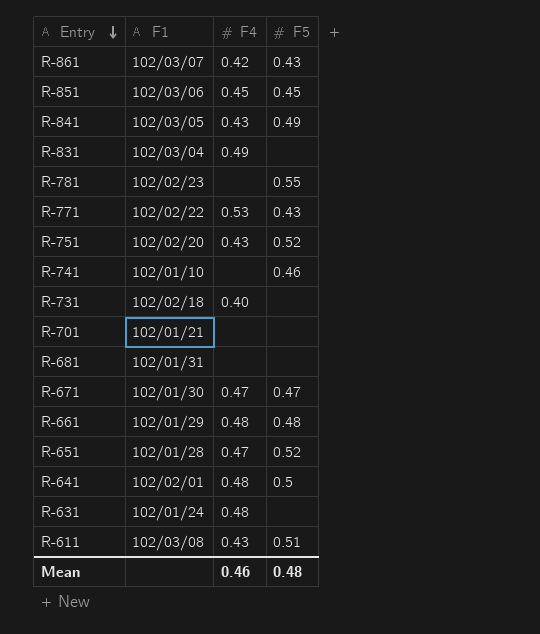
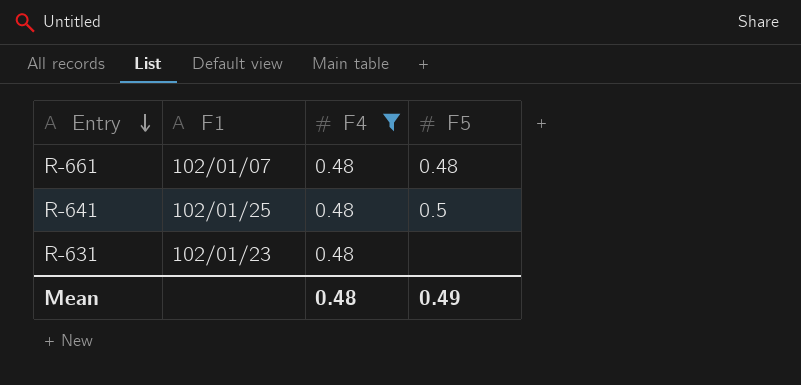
filter: none -> F4 = 0.48
R-661 | F1: 102/01/29 -> 102/01/07
R-641 | F1: 102/02/01 -> 102/01/25
R-631 | F1: 102/01/24 -> 102/01/23
Mean | F4: 0.46 -> 0.48
Mean | F5: 0.48 -> 0.49

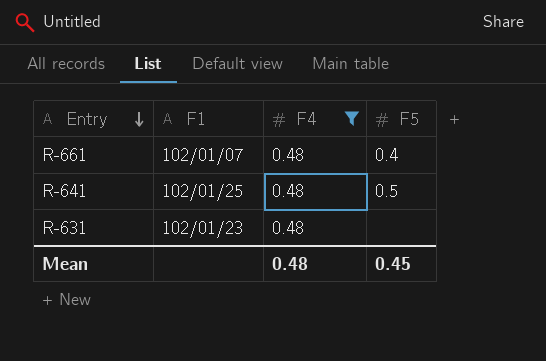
R-661 | F5: 0.48 -> 0.4
Mean | F5: 0.49 -> 0.45

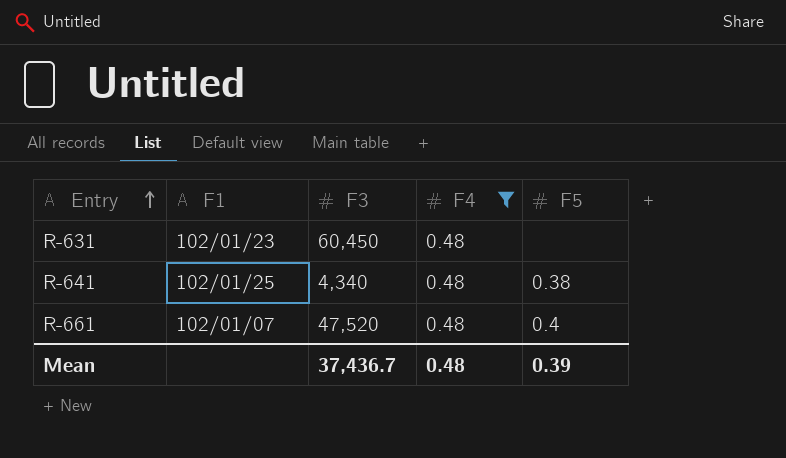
row order: Entry descending -> Entry ascending
column F3 | position: none -> 3
R-641 | F5: 0.5 -> 0.38
Mean | F5: 0.45 -> 0.39

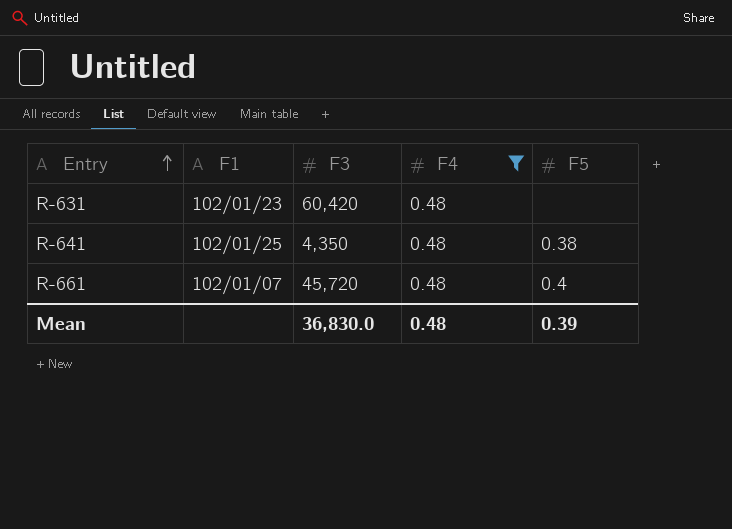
R-631 | F3: 60,450 -> 60,420
R-641 | F3: 4,340 -> 4,350
R-661 | F3: 47,520 -> 45,720
Mean | F3: 37,436.7 -> 36,830.0

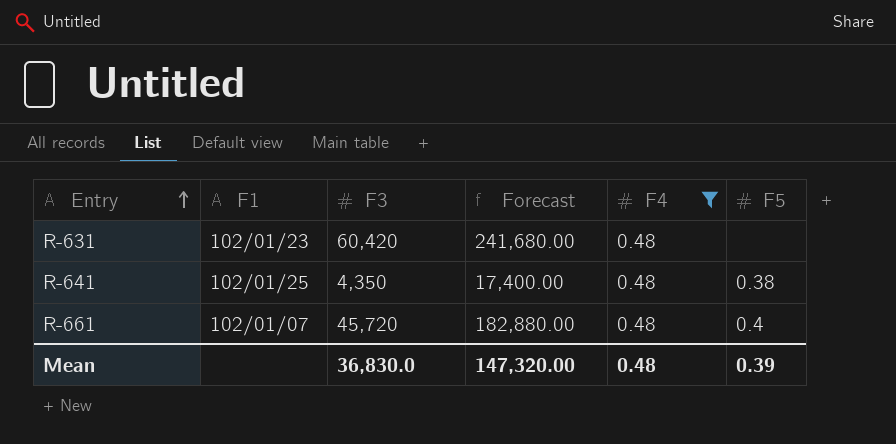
column Forecast | formula: none -> [F3] * 4

